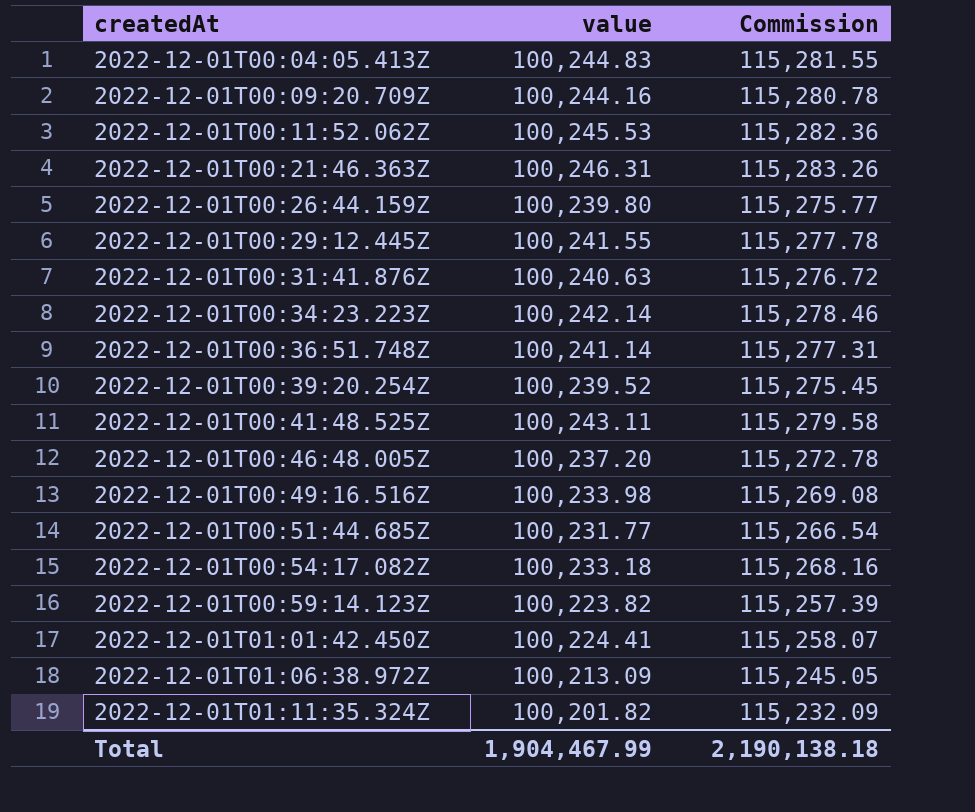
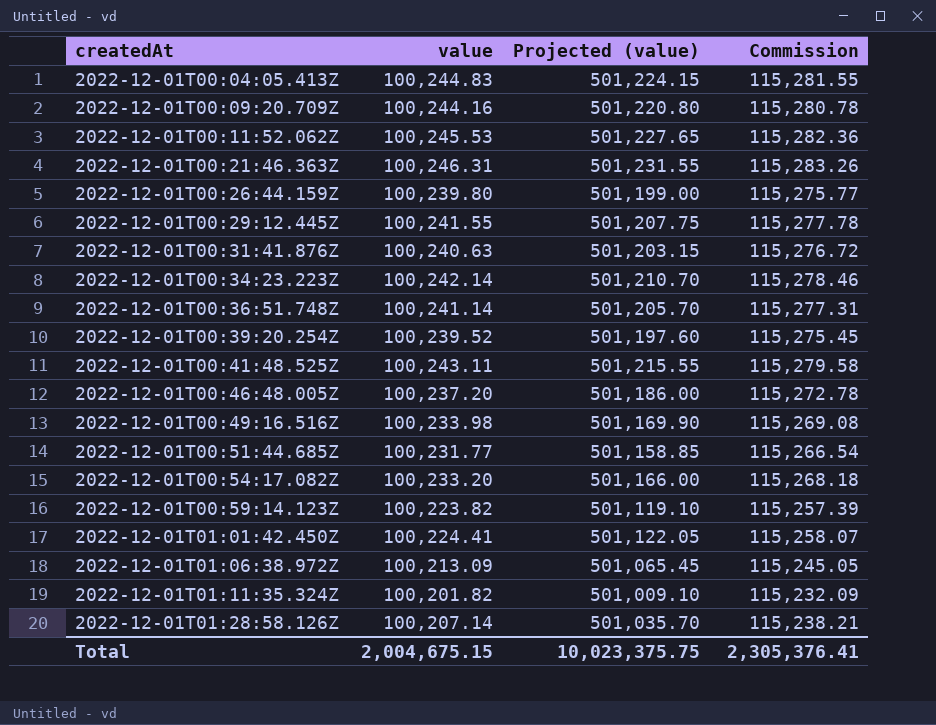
column Projected (value) | formula: none -> [value] * 5
2022-12-01T00:54:17.082Z | value: 100,233.18 -> 100,233.20
2022-12-01T00:54:17.082Z | Commission: 115,268.16 -> 115,268.18
row 2022-12-01T01:28:58.126Z: none -> 100,207.14 | 501,035.70 | 115,238.21
Total | value: 1,904,467.99 -> 2,004,675.15
Total | Commission: 2,190,138.18 -> 2,305,376.41

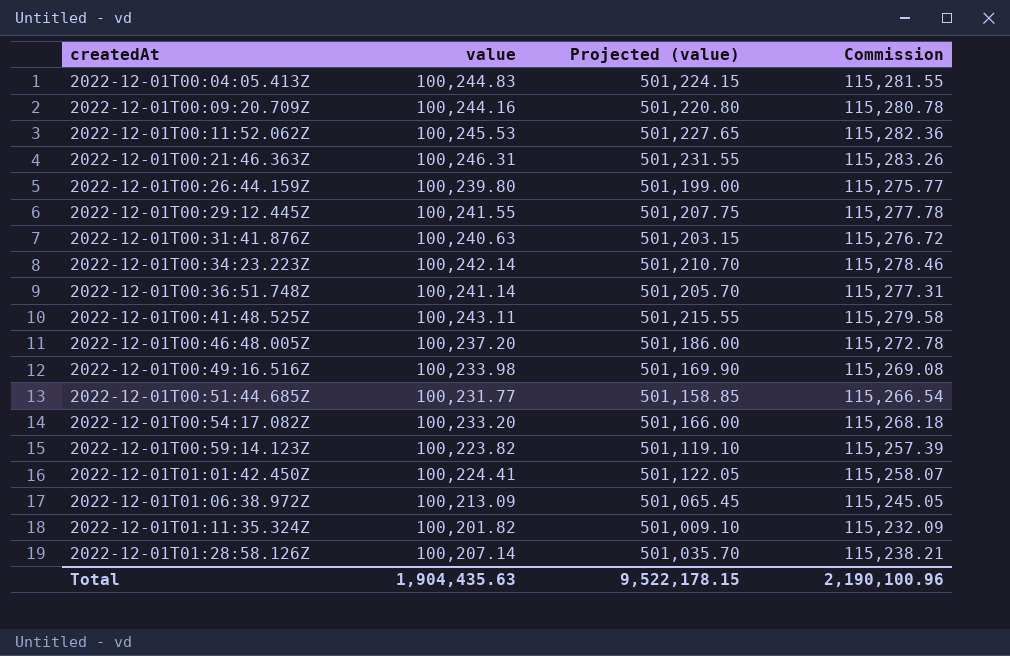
row 2022-12-01T00:39:20.254Z: 100,239.52 | 501,197.60 | 115,275.45 -> none
Total | value: 2,004,675.15 -> 1,904,435.63
Total | Projected (value): 10,023,375.75 -> 9,522,178.15
Total | Commission: 2,305,376.41 -> 2,190,100.96

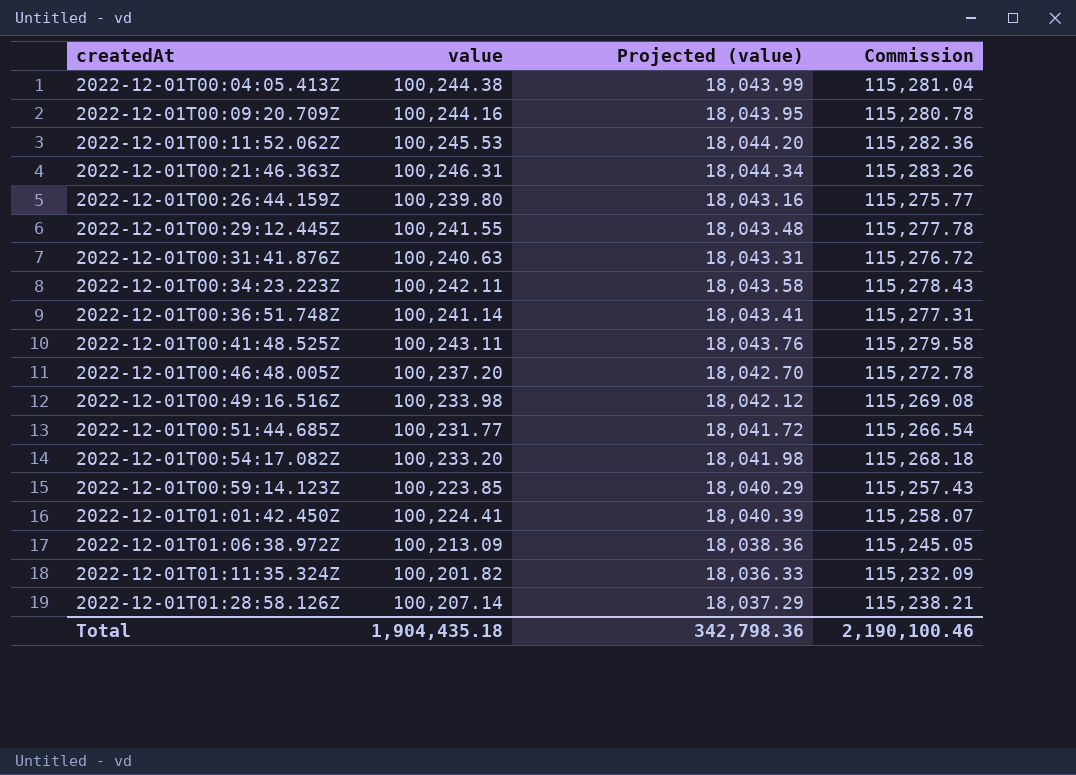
column Projected (value) | formula: [value] * 5 -> [value] * 0.18
2022-12-01T00:04:05.413Z | value: 100,244.83 -> 100,244.38
2022-12-01T00:04:05.413Z | Commission: 115,281.55 -> 115,281.04
2022-12-01T00:34:23.223Z | value: 100,242.14 -> 100,242.11
2022-12-01T00:34:23.223Z | Commission: 115,278.46 -> 115,278.43
2022-12-01T00:59:14.123Z | value: 100,223.82 -> 100,223.85
2022-12-01T00:59:14.123Z | Commission: 115,257.39 -> 115,257.43
Total | value: 1,904,435.63 -> 1,904,435.18
Total | Projected (value): 9,522,178.15 -> 342,798.36
Total | Commission: 2,190,100.96 -> 2,190,100.46

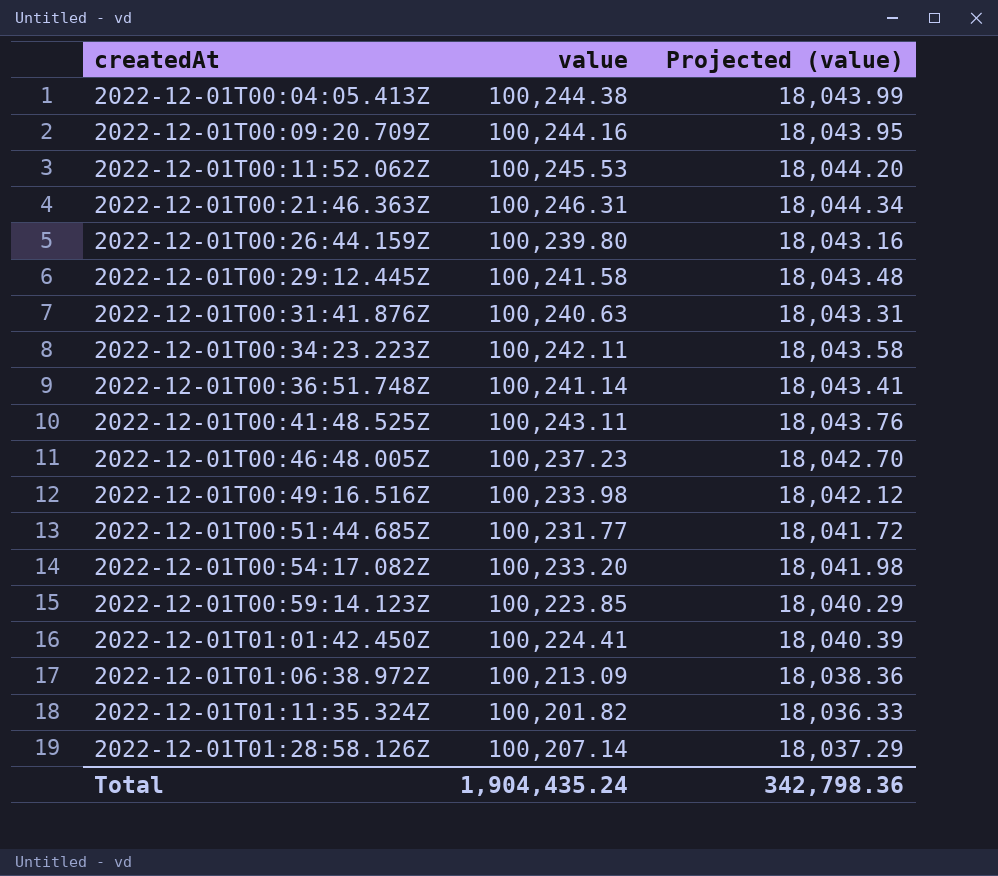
column Commission | formula: [value] * 1.15 -> none
2022-12-01T00:29:12.445Z | value: 100,241.55 -> 100,241.58
2022-12-01T00:46:48.005Z | value: 100,237.20 -> 100,237.23
Total | value: 1,904,435.18 -> 1,904,435.24

